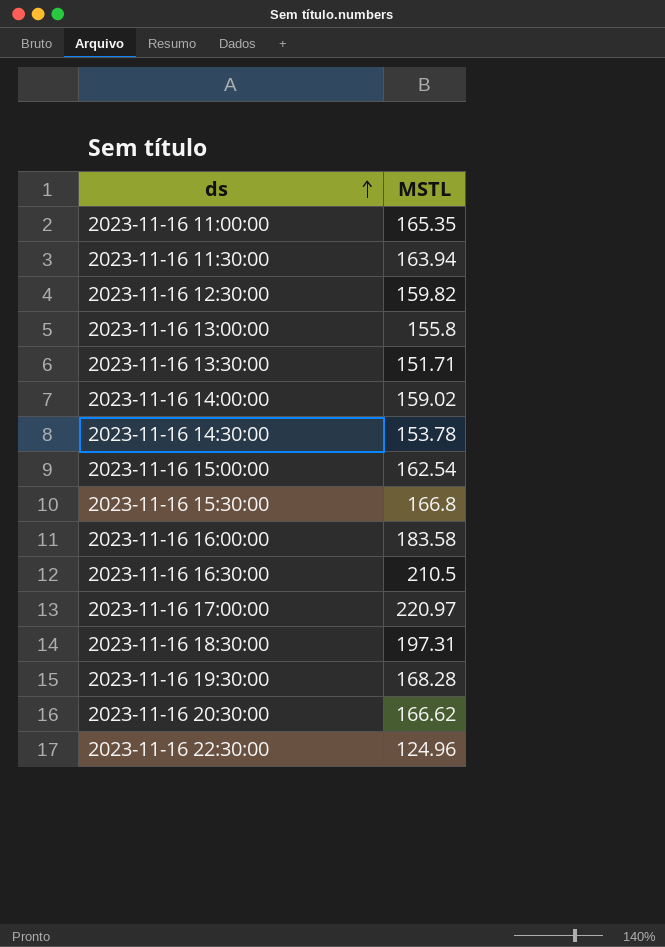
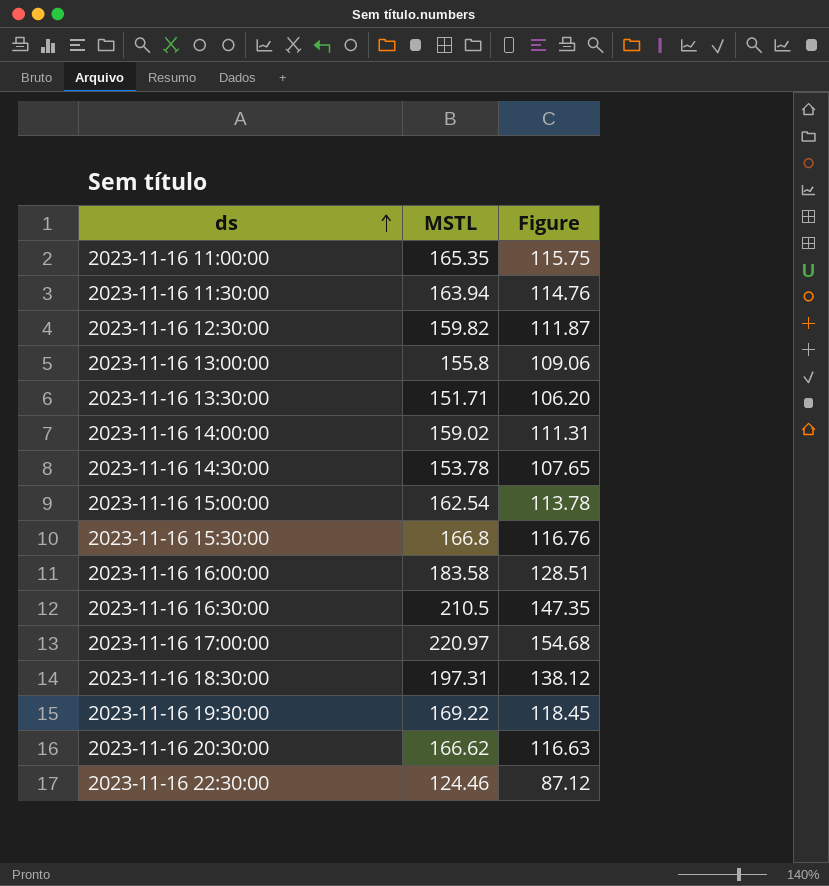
column Figure | formula: none -> [MSTL] * 0.7
2023-11-16 19:30:00 | MSTL: 168.28 -> 169.22
2023-11-16 22:30:00 | MSTL: 124.96 -> 124.46

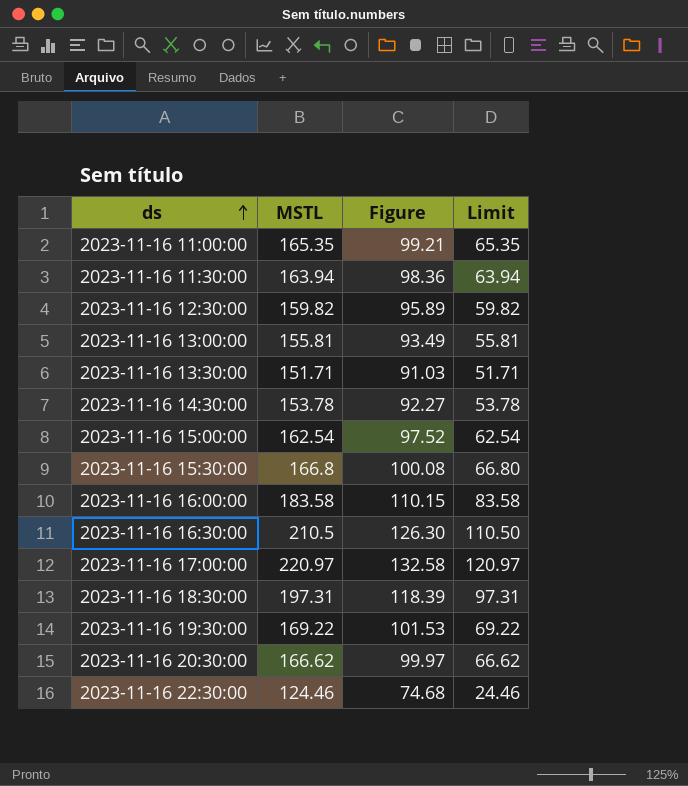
column Figure | formula: [MSTL] * 0.7 -> [MSTL] * 0.6
column Limit | formula: none -> [MSTL] - 100
row 2023-11-16 14:00:00: 159.02 | 111.31 -> none
2023-11-16 13:00:00 | MSTL: 155.8 -> 155.81

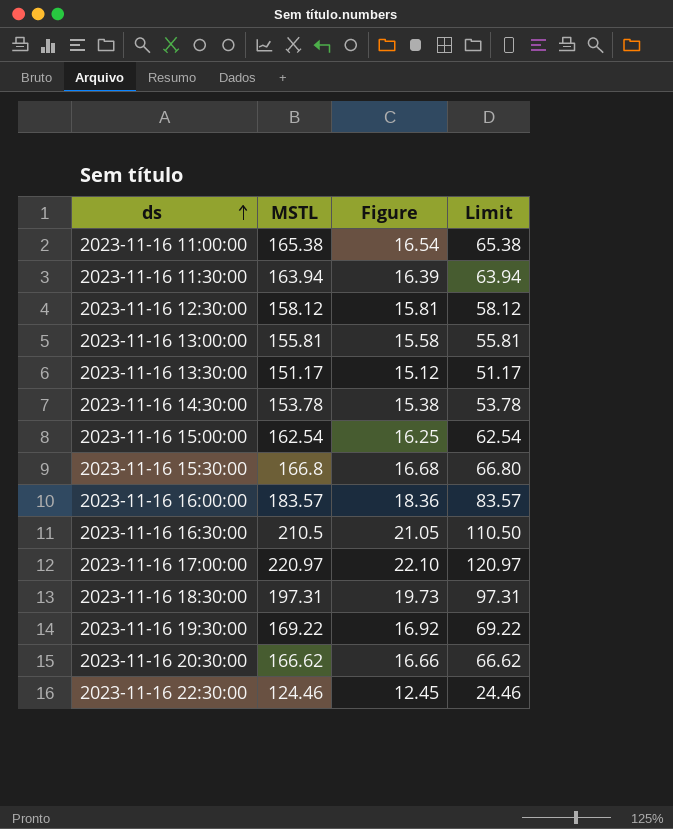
column Figure | formula: [MSTL] * 0.6 -> [MSTL] * 0.1
2023-11-16 11:00:00 | MSTL: 165.35 -> 165.38
2023-11-16 11:00:00 | Limit: 65.35 -> 65.38
2023-11-16 12:30:00 | MSTL: 159.82 -> 158.12
2023-11-16 12:30:00 | Limit: 59.82 -> 58.12
2023-11-16 13:30:00 | MSTL: 151.71 -> 151.17
2023-11-16 13:30:00 | Limit: 51.71 -> 51.17
2023-11-16 16:00:00 | MSTL: 183.58 -> 183.57
2023-11-16 16:00:00 | Limit: 83.58 -> 83.57

